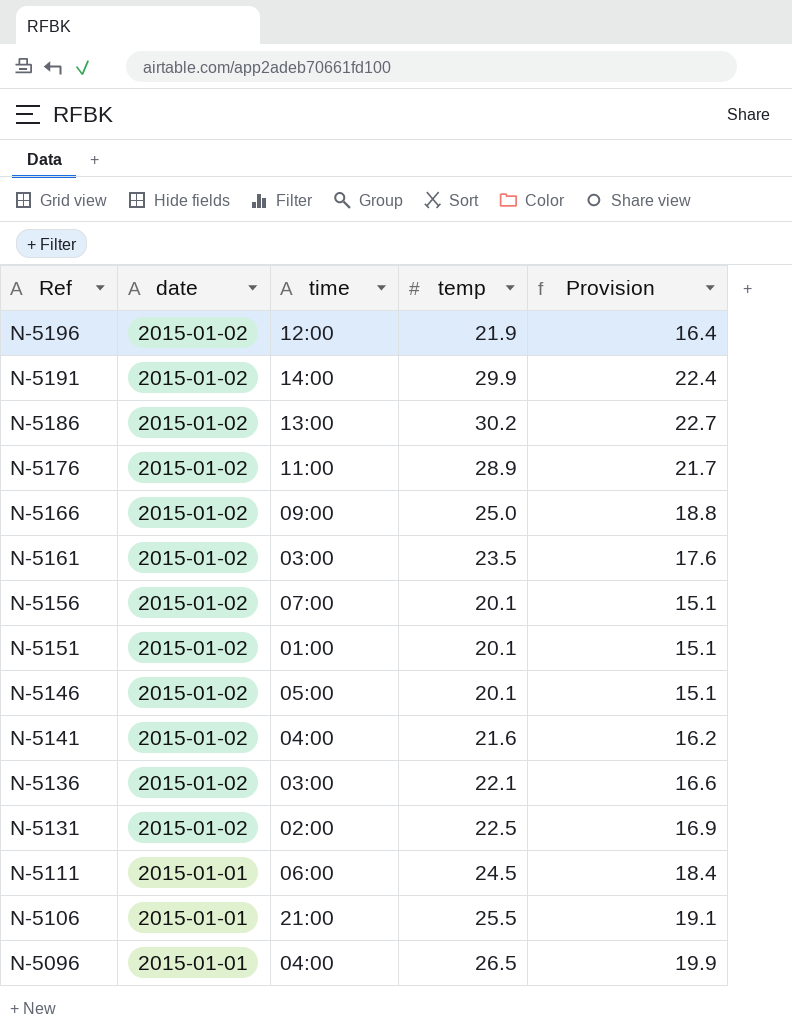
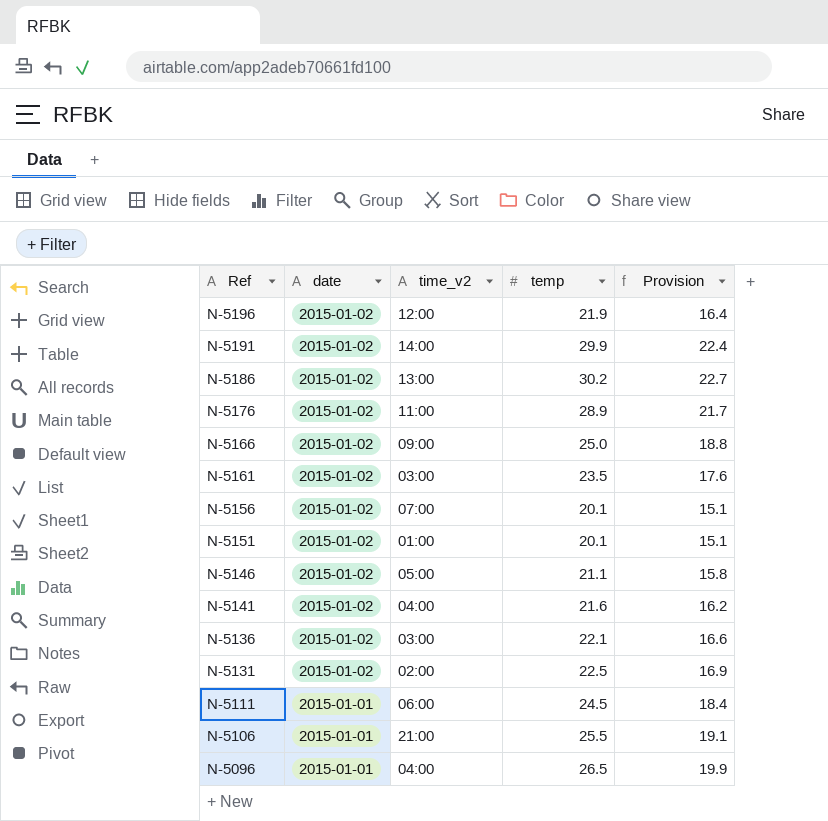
column name: time -> time_v2
N-5146 | temp: 20.1 -> 21.1
N-5146 | Provision: 15.1 -> 15.8

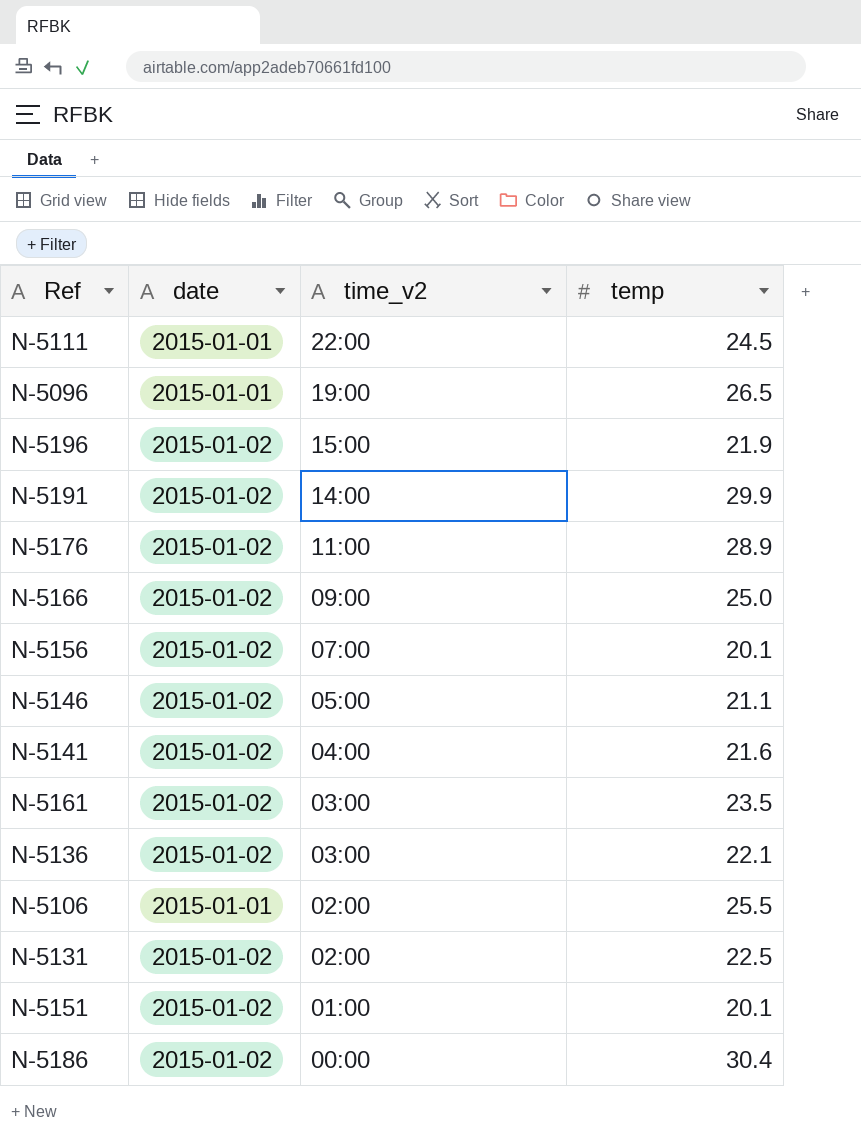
row order: Ref descending -> time_v2 descending
column Provision | formula: [temp] * 0.75 -> none
N-5111 | time_v2: 06:00 -> 22:00
N-5096 | time_v2: 04:00 -> 19:00
N-5196 | time_v2: 12:00 -> 15:00
N-5106 | time_v2: 21:00 -> 02:00
N-5186 | time_v2: 13:00 -> 00:00
N-5186 | temp: 30.2 -> 30.4

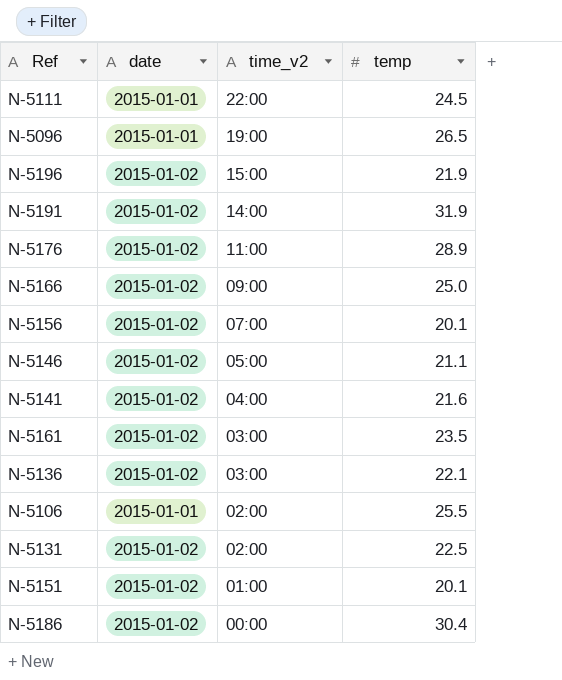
N-5191 | temp: 29.9 -> 31.9

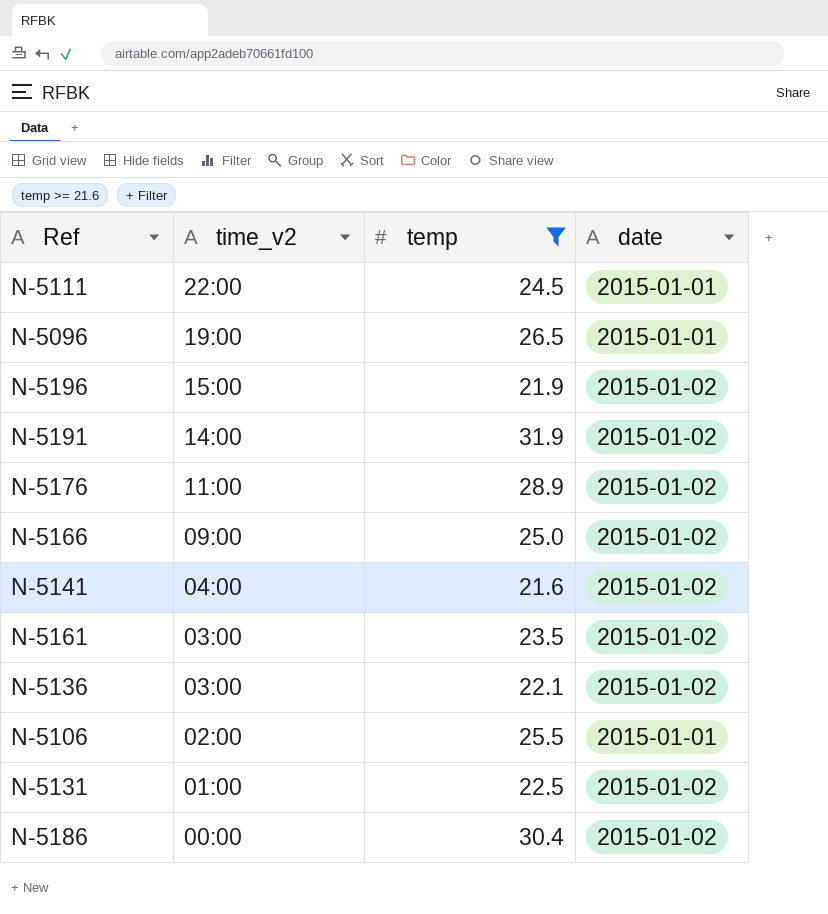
filter: none -> temp >= 21.6
column date | position: 2 -> 4
N-5131 | time_v2: 02:00 -> 01:00

